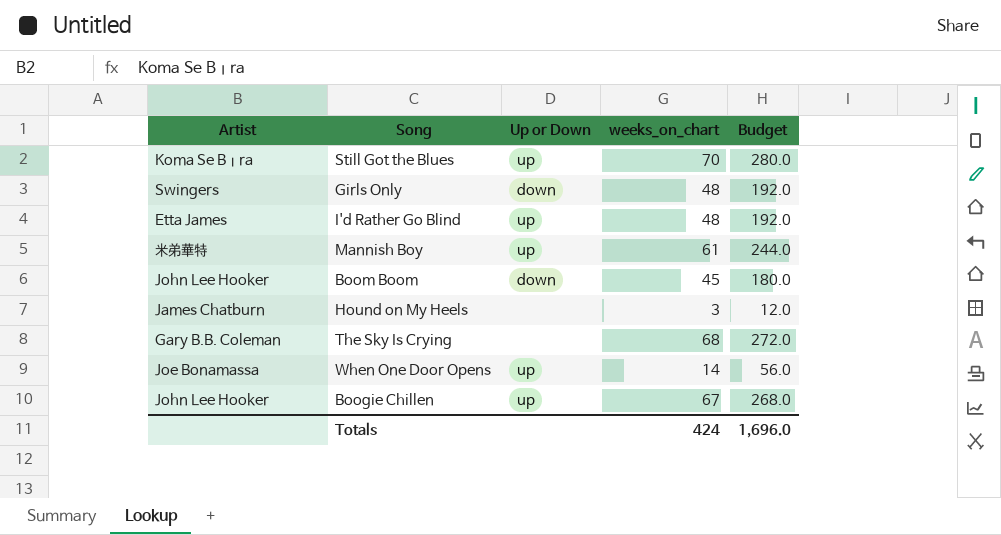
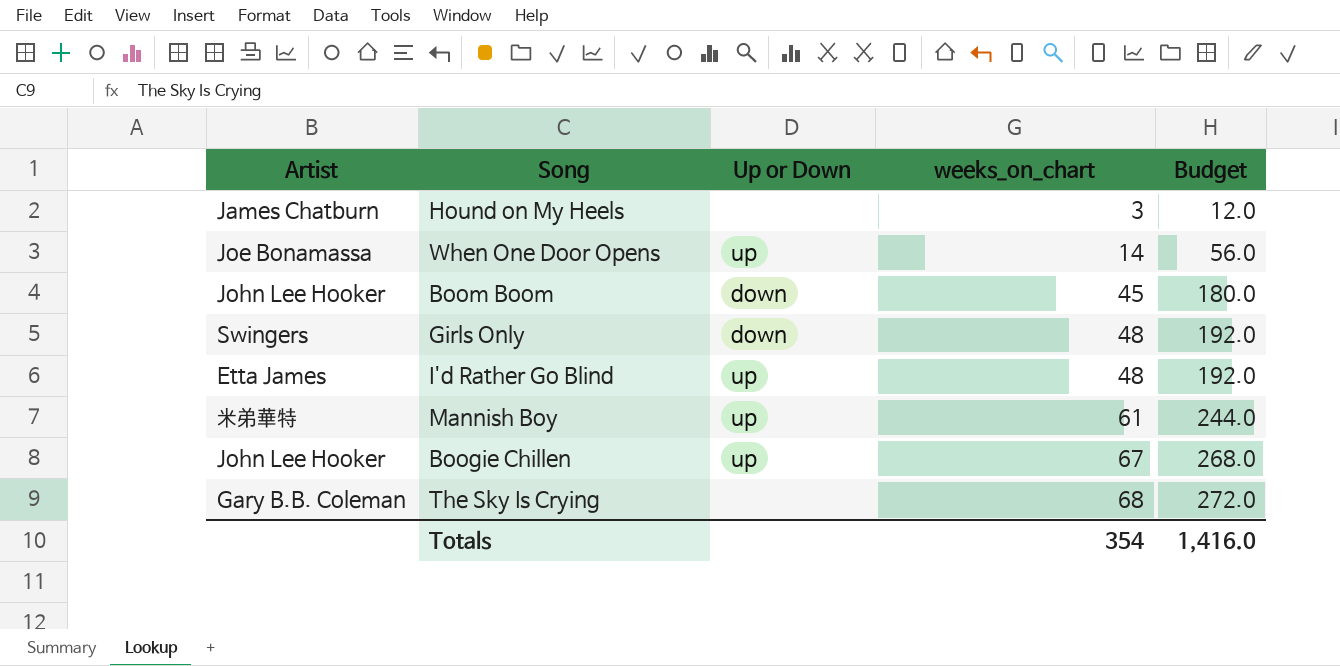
row order: none -> weeks_on_chart ascending
row Still Got the Blues: Koma Se Bıra | up | 70 | 280.0 -> none
Totals | weeks_on_chart: 424 -> 354
Totals | Budget: 1,696.0 -> 1,416.0

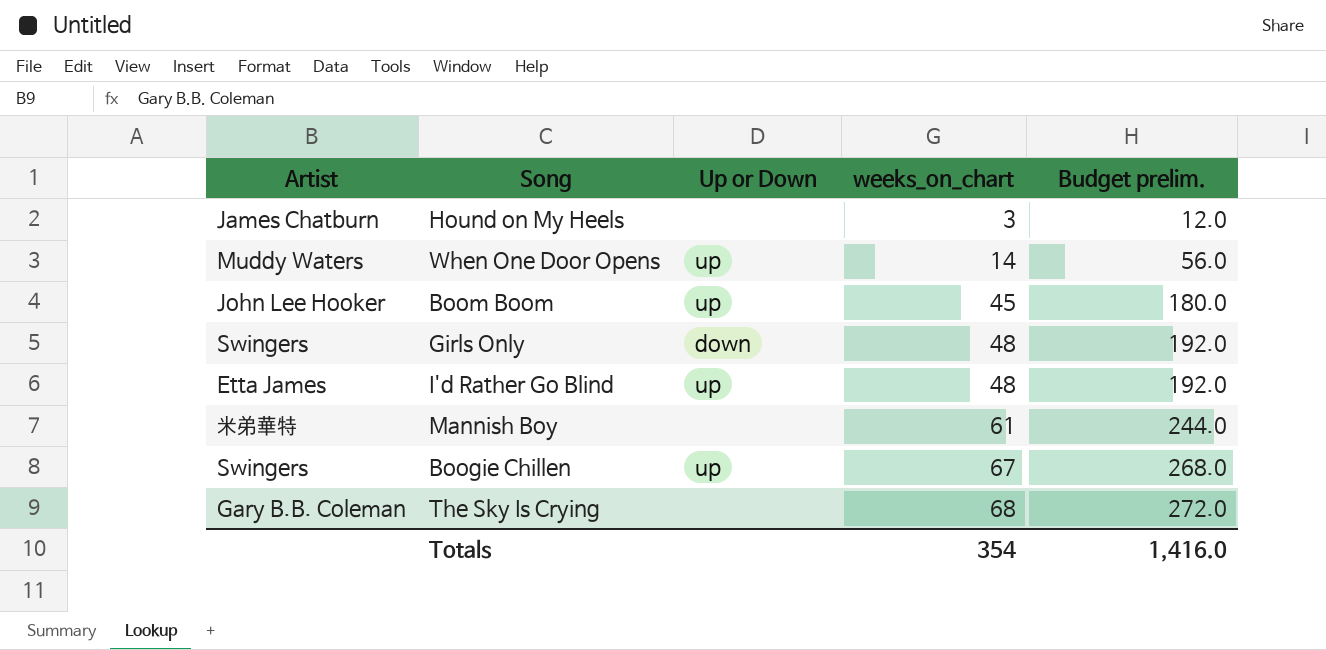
column name: Budget -> Budget prelim.
When One Door Opens | Artist: Joe Bonamassa -> Muddy Waters
Boom Boom | Up or Down: down -> up
Mannish Boy | Up or Down: up -> none
Boogie Chillen | Artist: John Lee Hooker -> Swingers

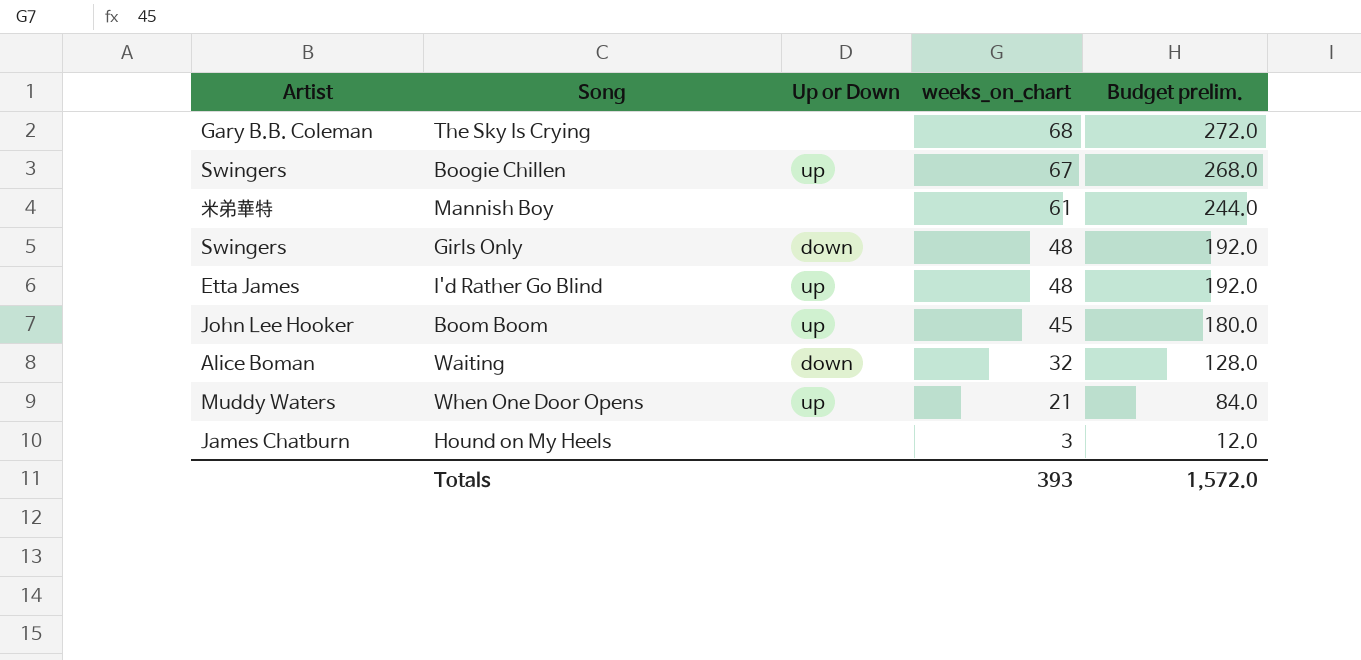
row order: weeks_on_chart ascending -> weeks_on_chart descending
row Waiting: none -> Alice Boman | down | 32 | 128.0
When One Door Opens | weeks_on_chart: 14 -> 21
When One Door Opens | Budget prelim.: 56.0 -> 84.0
Totals | weeks_on_chart: 354 -> 393
Totals | Budget prelim.: 1,416.0 -> 1,572.0

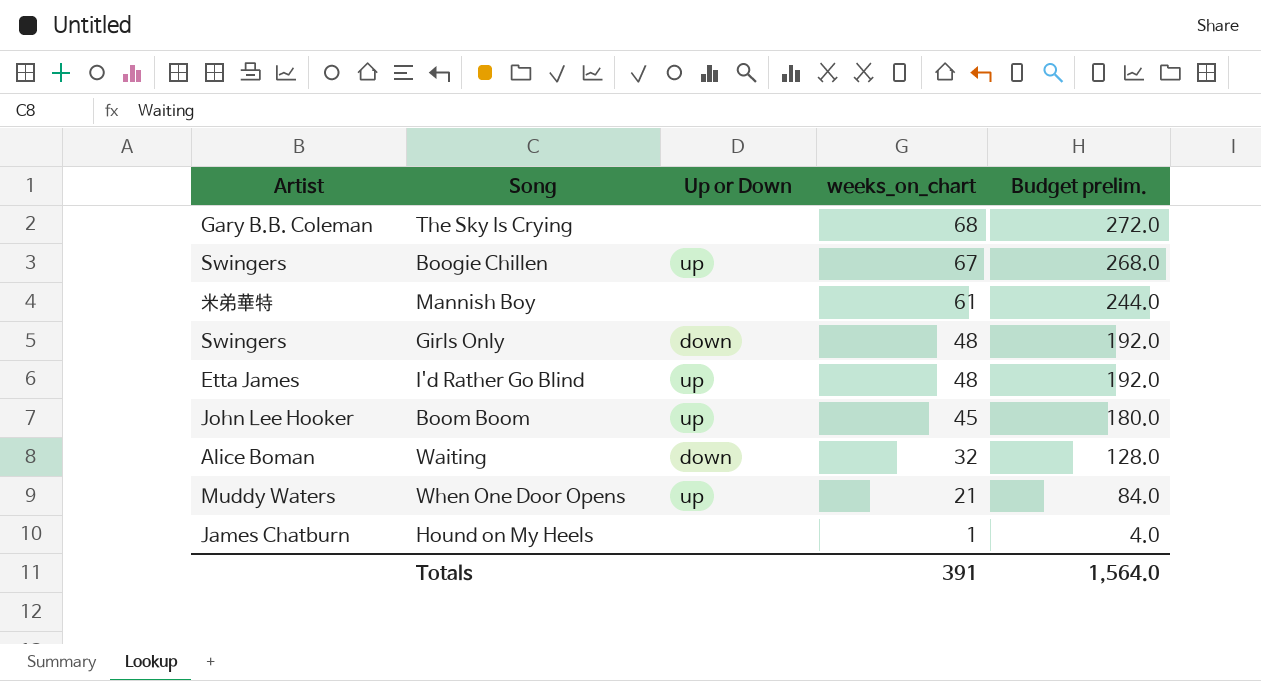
Hound on My Heels | weeks_on_chart: 3 -> 1
Hound on My Heels | Budget prelim.: 12.0 -> 4.0
Totals | weeks_on_chart: 393 -> 391
Totals | Budget prelim.: 1,572.0 -> 1,564.0

